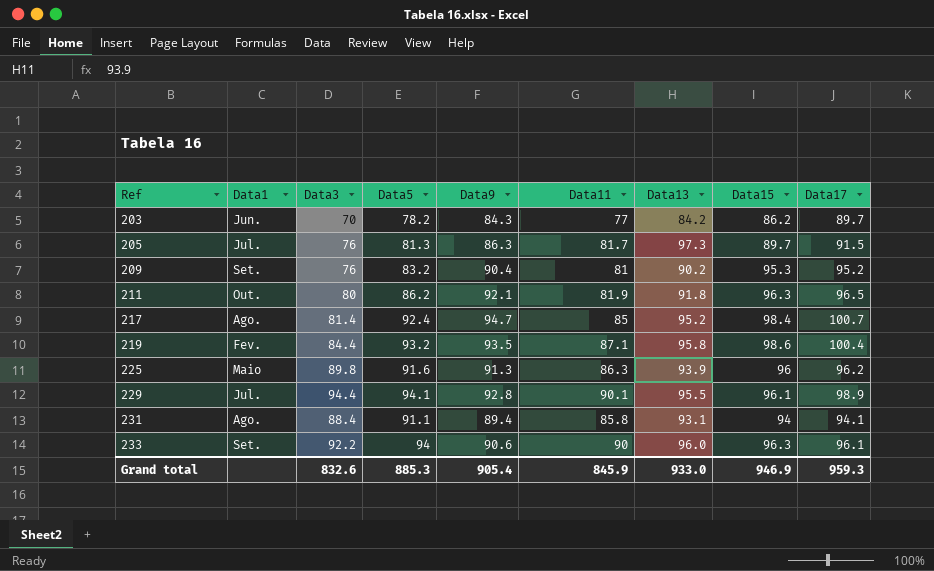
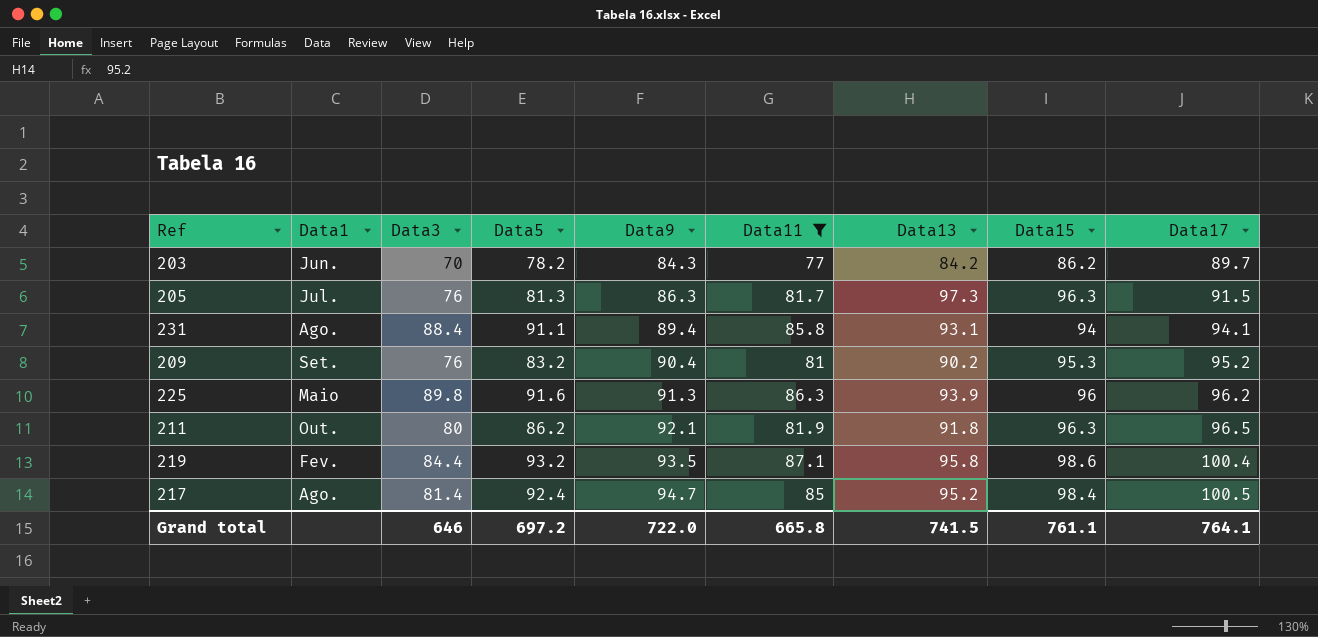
filter: none -> Data11 <= 87.1
row order: Ref ascending -> Data9 ascending
205 | Data15: 89.7 -> 96.3
217 | Data17: 100.7 -> 100.5
Grand total | Data3: 832.6 -> 646
Grand total | Data5: 885.3 -> 697.2
Grand total | Data9: 905.4 -> 722.0
Grand total | Data11: 845.9 -> 665.8
Grand total | Data13: 933.0 -> 741.5
Grand total | Data15: 946.9 -> 761.1
Grand total | Data17: 959.3 -> 764.1

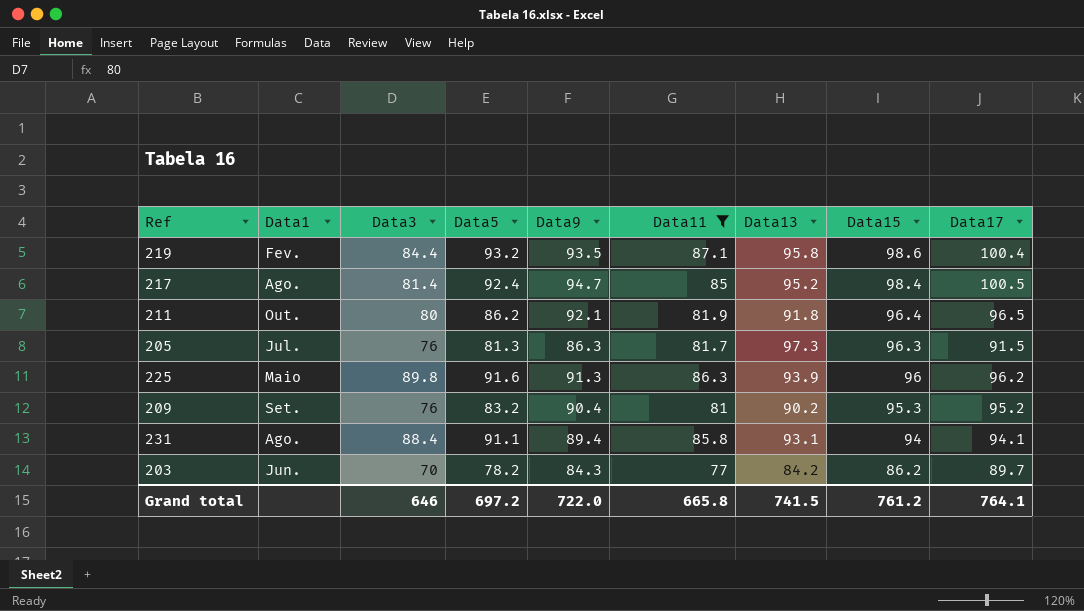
row order: Data9 ascending -> Data15 descending
211 | Data15: 96.3 -> 96.4
Grand total | Data15: 761.1 -> 761.2

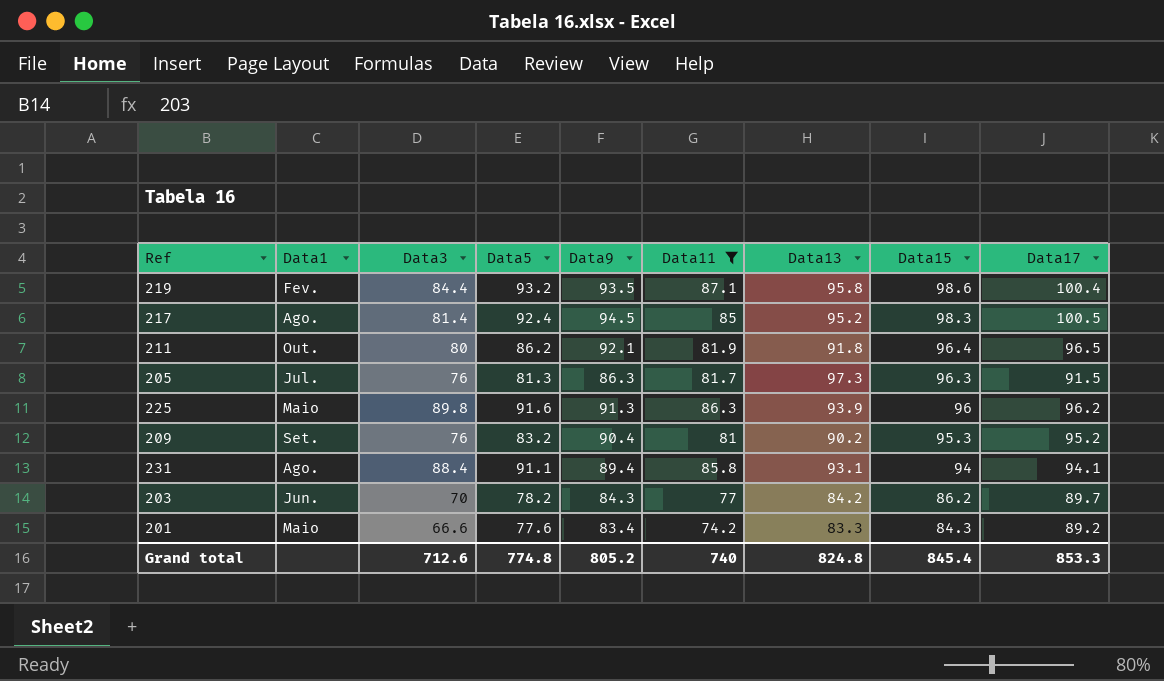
217 | Data9: 94.7 -> 94.5
217 | Data15: 98.4 -> 98.3
row 201: none -> Maio | 66.6 | 77.6 | 83.4 | 74.2 | 83.3 | 84.3 | 89.2
Grand total | Data3: 646 -> 712.6
Grand total | Data5: 697.2 -> 774.8
Grand total | Data9: 722.0 -> 805.2
Grand total | Data11: 665.8 -> 740
Grand total | Data13: 741.5 -> 824.8
Grand total | Data15: 761.2 -> 845.4
Grand total | Data17: 764.1 -> 853.3

